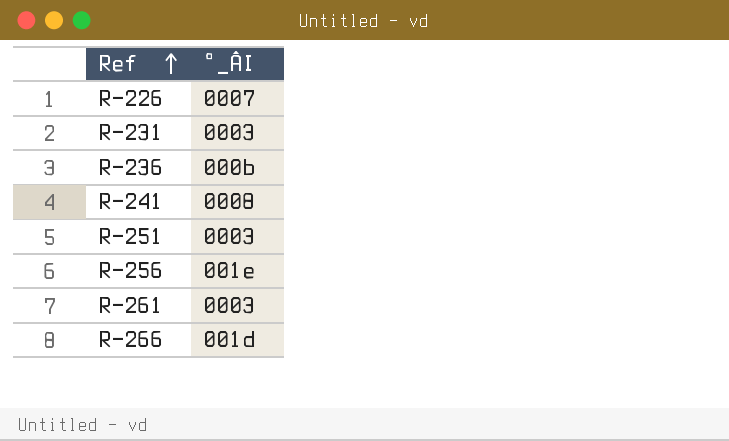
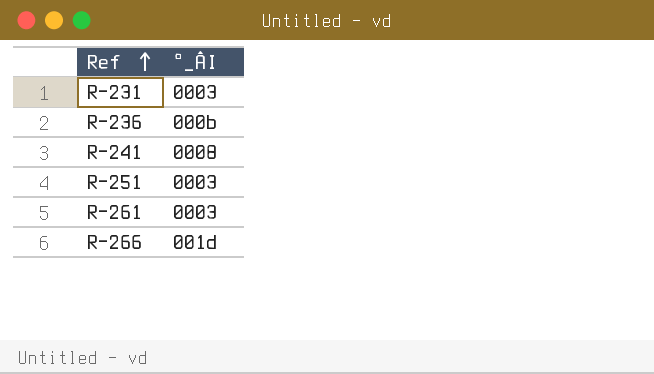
row R-226: 0007 -> none
row R-256: 001e -> none

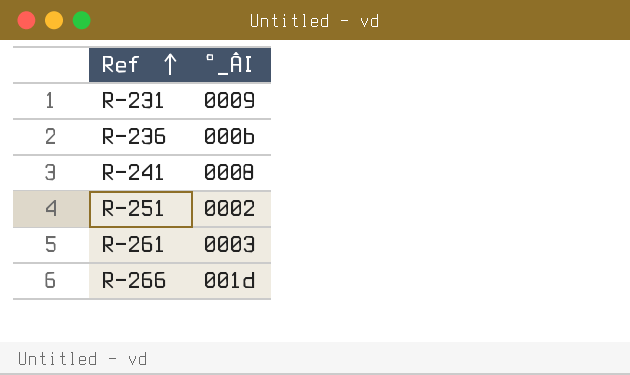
R-231 | °_ÂI: 0003 -> 0009
R-251 | °_ÂI: 0003 -> 0002

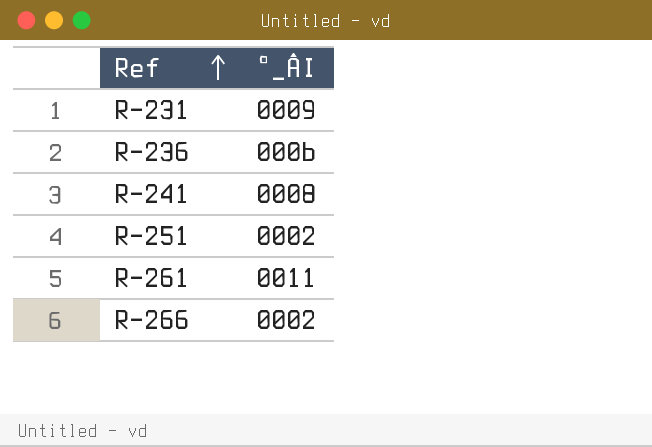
R-261 | °_ÂI: 0003 -> 0011
R-266 | °_ÂI: 001d -> 0002

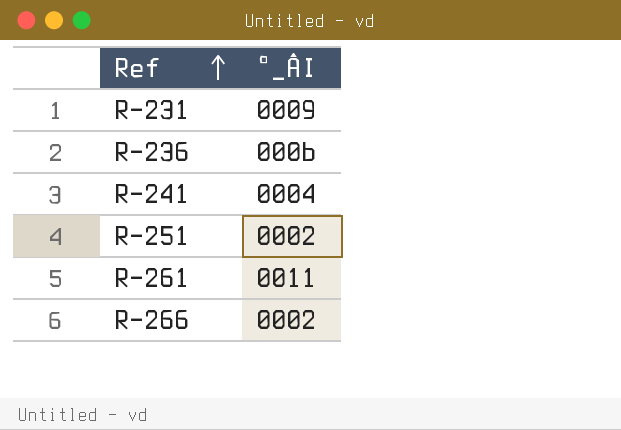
R-241 | °_ÂI: 0008 -> 0004

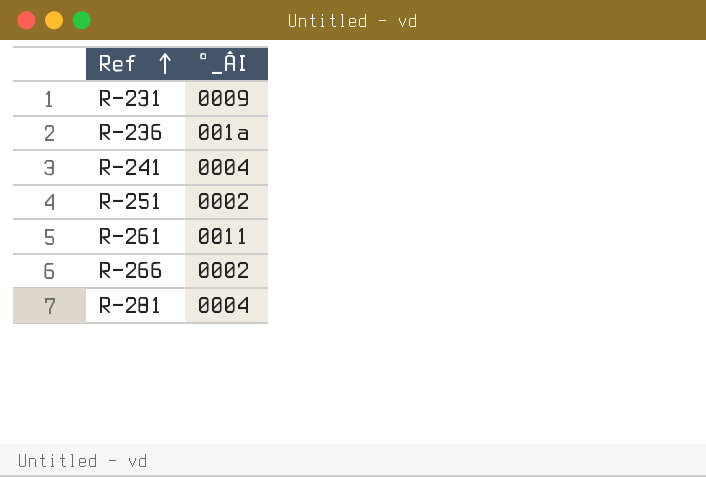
R-236 | °_ÂI: 000b -> 001a
row R-281: none -> 0004

